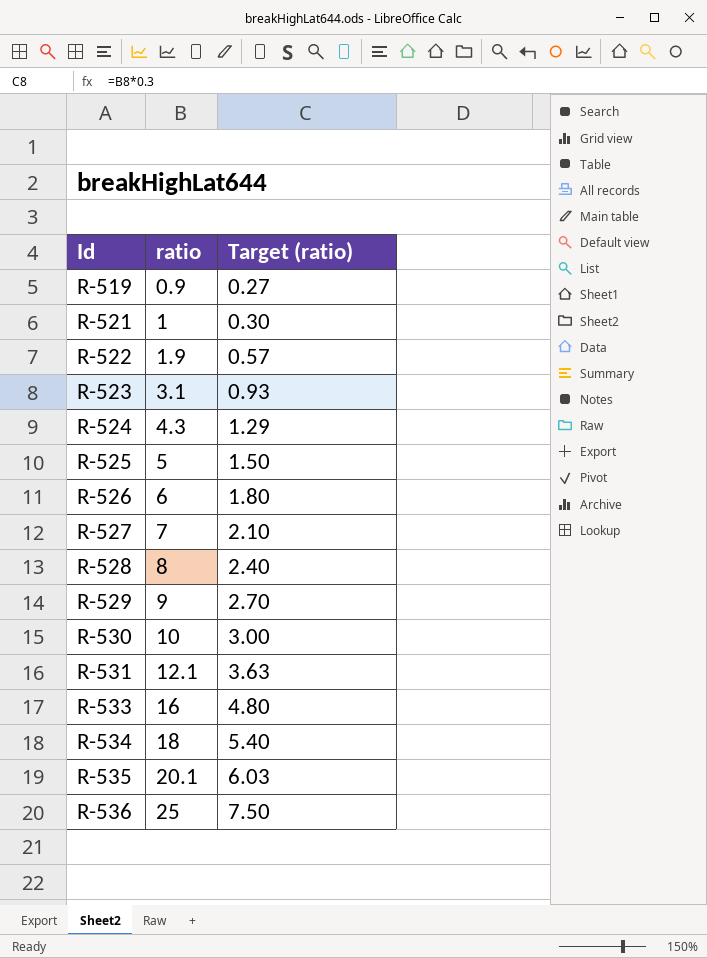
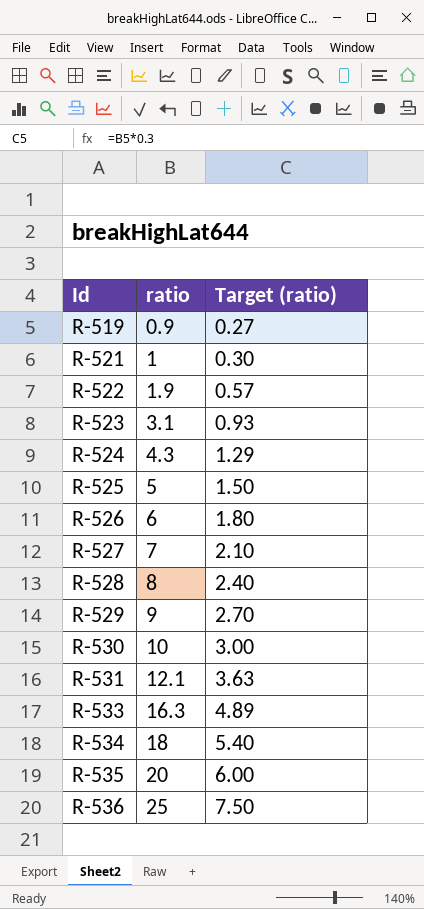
R-533 | ratio: 16 -> 16.3
R-533 | Target (ratio): 4.80 -> 4.89
R-535 | ratio: 20.1 -> 20
R-535 | Target (ratio): 6.03 -> 6.00

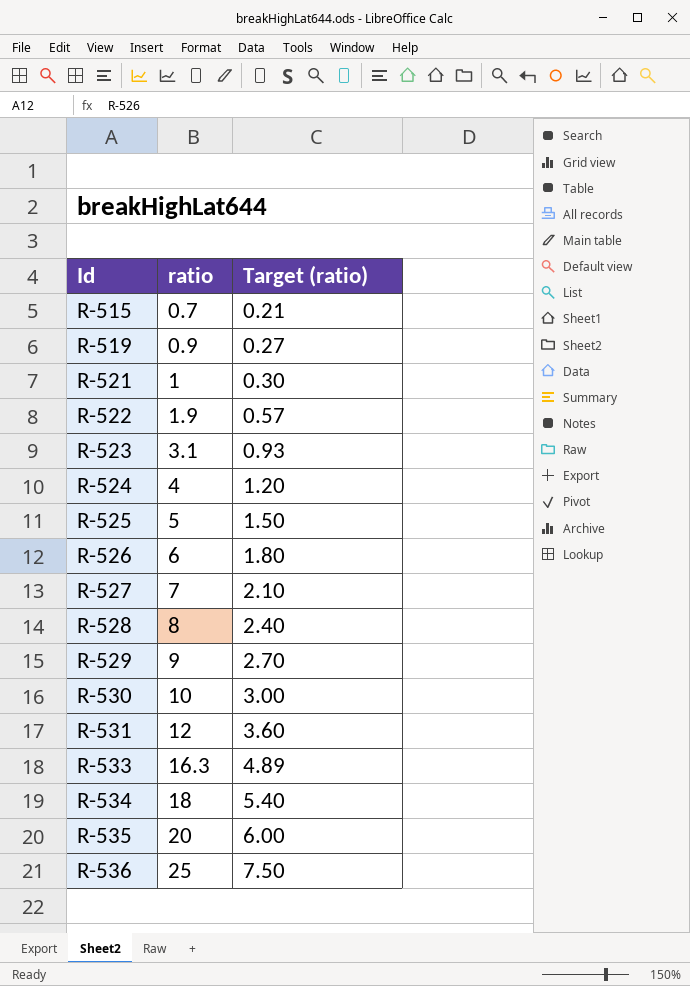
row R-515: none -> 0.7 | 0.21
R-524 | ratio: 4.3 -> 4
R-524 | Target (ratio): 1.29 -> 1.20
R-531 | ratio: 12.1 -> 12
R-531 | Target (ratio): 3.63 -> 3.60

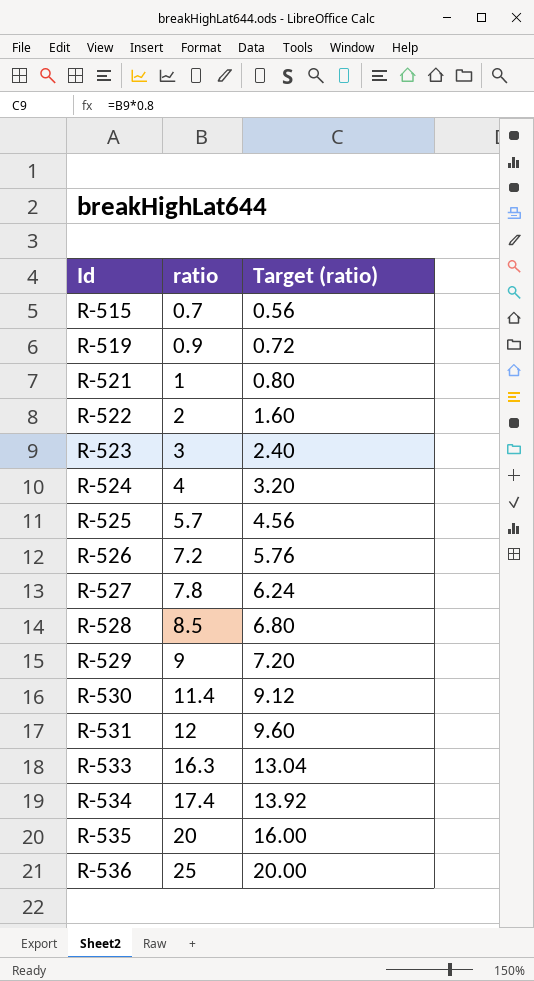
column Target (ratio) | formula: [ratio] * 0.3 -> [ratio] * 0.8
R-522 | ratio: 1.9 -> 2
R-523 | ratio: 3.1 -> 3
R-525 | ratio: 5 -> 5.7
R-526 | ratio: 6 -> 7.2
R-527 | ratio: 7 -> 7.8
R-528 | ratio: 8 -> 8.5
R-530 | ratio: 10 -> 11.4
R-534 | ratio: 18 -> 17.4

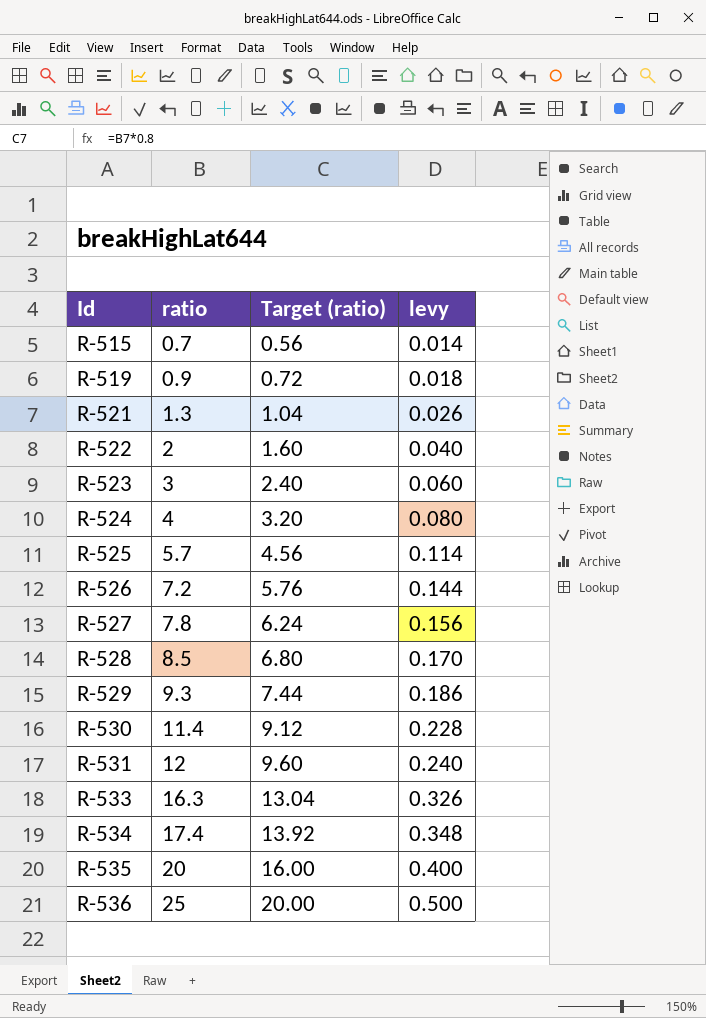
column levy | formula: none -> [ratio] * 0.02
R-521 | ratio: 1 -> 1.3
R-521 | Target (ratio): 0.80 -> 1.04
R-529 | ratio: 9 -> 9.3
R-529 | Target (ratio): 7.20 -> 7.44

